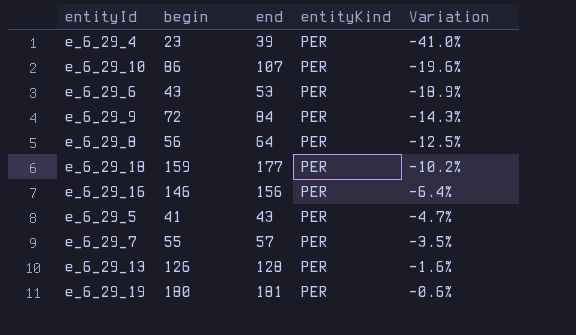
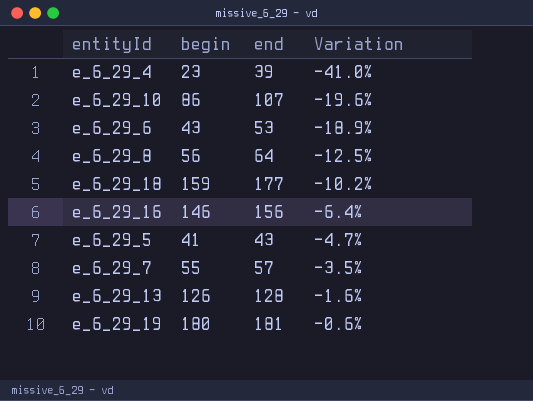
column entityKind | position: 4 -> none
row e_6_29_9: 72 | 84 | PER | -14.3% -> none

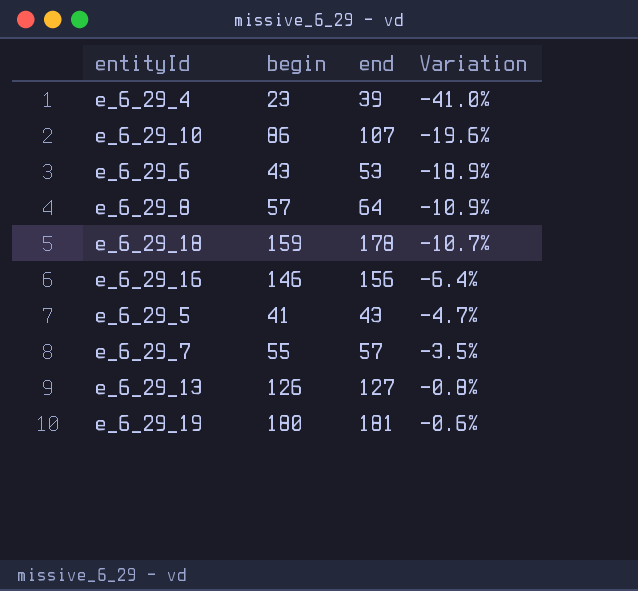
e_6_29_8 | begin: 56 -> 57
e_6_29_8 | Variation: -12.5% -> -10.9%
e_6_29_18 | end: 177 -> 178
e_6_29_18 | Variation: -10.2% -> -10.7%
e_6_29_13 | end: 128 -> 127
e_6_29_13 | Variation: -1.6% -> -0.8%

